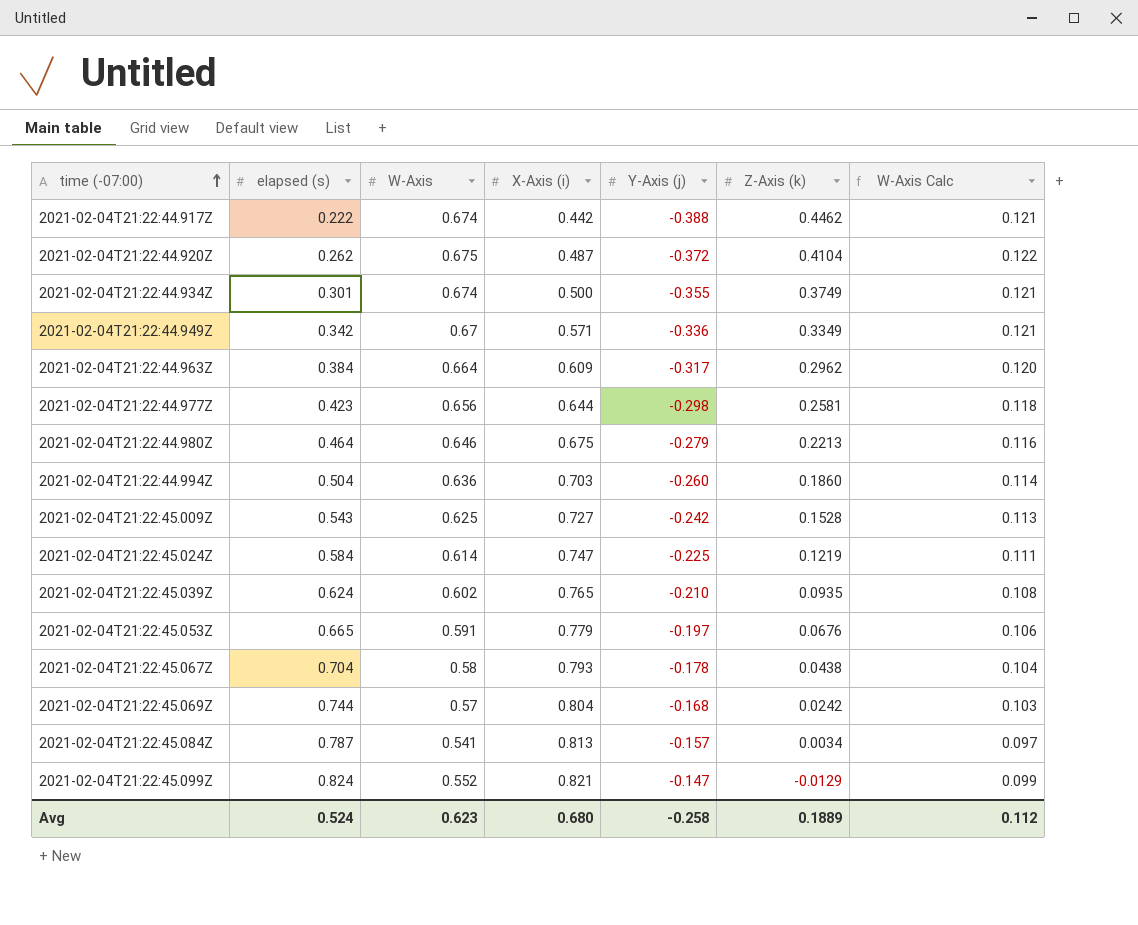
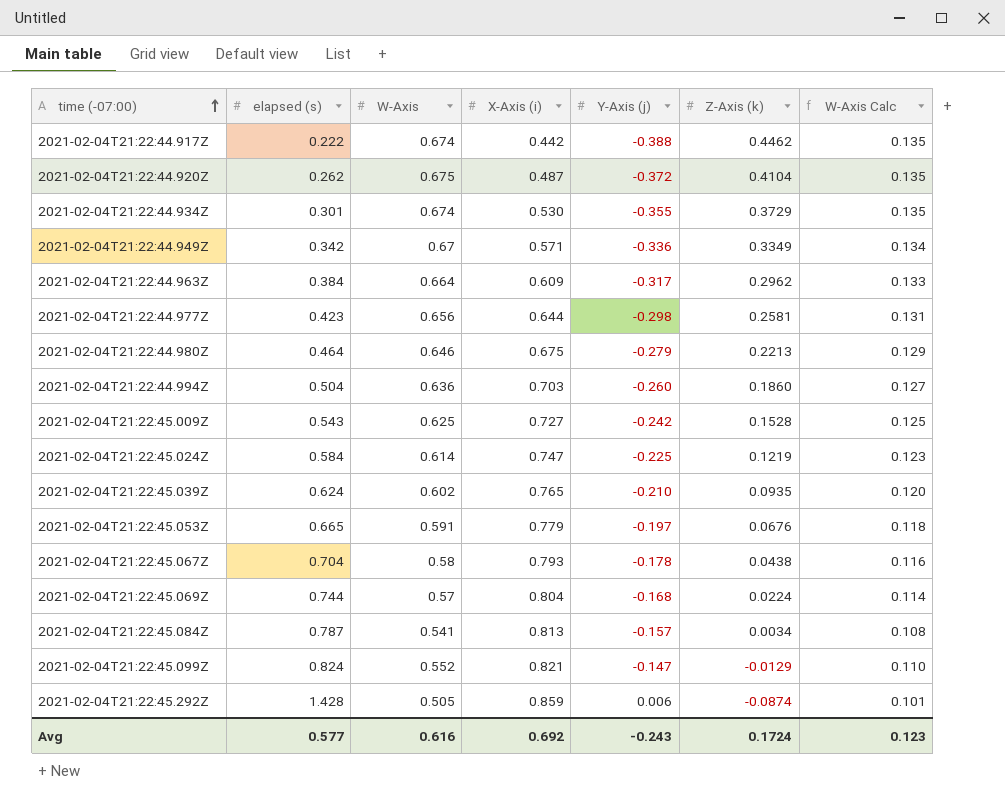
column W-Axis Calc | formula: [W-Axis] * 0.18 -> [W-Axis] * 0.2
2021-02-04T21:22:44.934Z | X-Axis (i): 0.500 -> 0.530
2021-02-04T21:22:44.934Z | Z-Axis (k): 0.3749 -> 0.3729
2021-02-04T21:22:45.069Z | Z-Axis (k): 0.0242 -> 0.0224
row 2021-02-04T21:22:45.292Z: none -> 1.428 | 0.505 | 0.859 | 0.006 | -0.0874 | 0.101
Avg | elapsed (s): 0.524 -> 0.577
Avg | W-Axis: 0.623 -> 0.616
Avg | X-Axis (i): 0.680 -> 0.692
Avg | Y-Axis (j): -0.258 -> -0.243
Avg | Z-Axis (k): 0.1889 -> 0.1724
Avg | W-Axis Calc: 0.112 -> 0.123

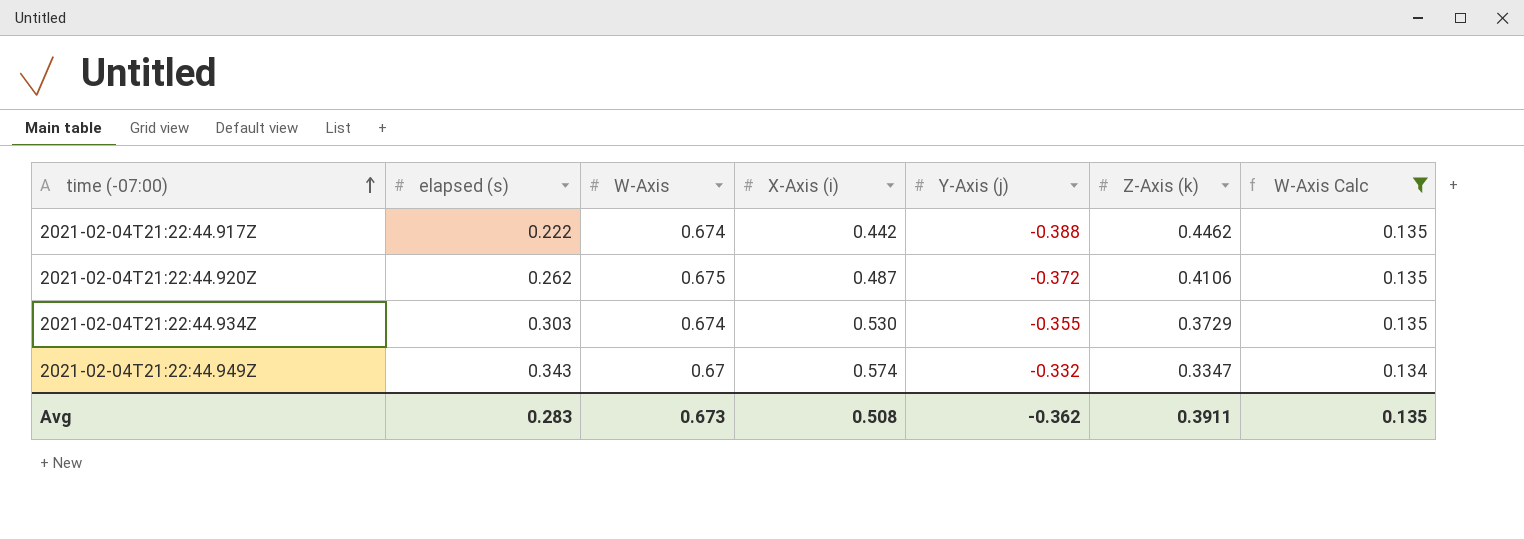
filter: none -> W-Axis Calc >= 0.134
2021-02-04T21:22:44.920Z | Z-Axis (k): 0.4104 -> 0.4106
2021-02-04T21:22:44.934Z | elapsed (s): 0.301 -> 0.303
2021-02-04T21:22:44.949Z | elapsed (s): 0.342 -> 0.343
2021-02-04T21:22:44.949Z | X-Axis (i): 0.571 -> 0.574
2021-02-04T21:22:44.949Z | Y-Axis (j): -0.336 -> -0.332
2021-02-04T21:22:44.949Z | Z-Axis (k): 0.3349 -> 0.3347
Avg | elapsed (s): 0.577 -> 0.283
Avg | W-Axis: 0.616 -> 0.673
Avg | X-Axis (i): 0.692 -> 0.508
Avg | Y-Axis (j): -0.243 -> -0.362
Avg | Z-Axis (k): 0.1724 -> 0.3911
Avg | W-Axis Calc: 0.123 -> 0.135

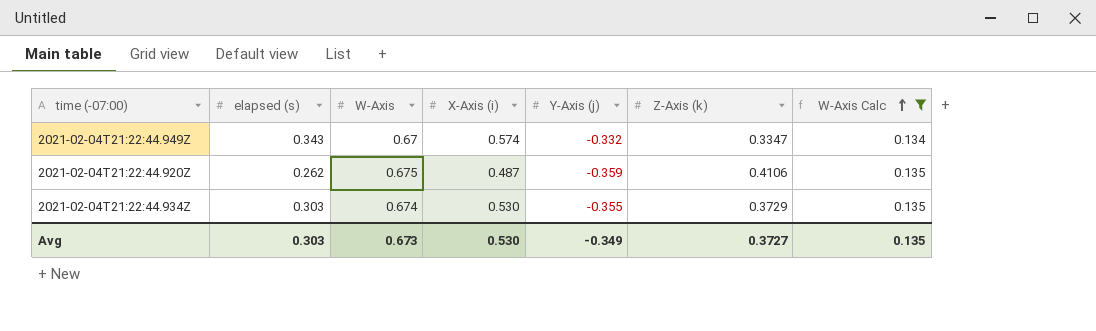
row order: time (-07:00) ascending -> W-Axis Calc ascending
row 2021-02-04T21:22:44.917Z: 0.222 | 0.674 | 0.442 | -0.388 | 0.4462 | 0.135 -> none
2021-02-04T21:22:44.920Z | Y-Axis (j): -0.372 -> -0.359
Avg | elapsed (s): 0.283 -> 0.303
Avg | X-Axis (i): 0.508 -> 0.530
Avg | Y-Axis (j): -0.362 -> -0.349
Avg | Z-Axis (k): 0.3911 -> 0.3727

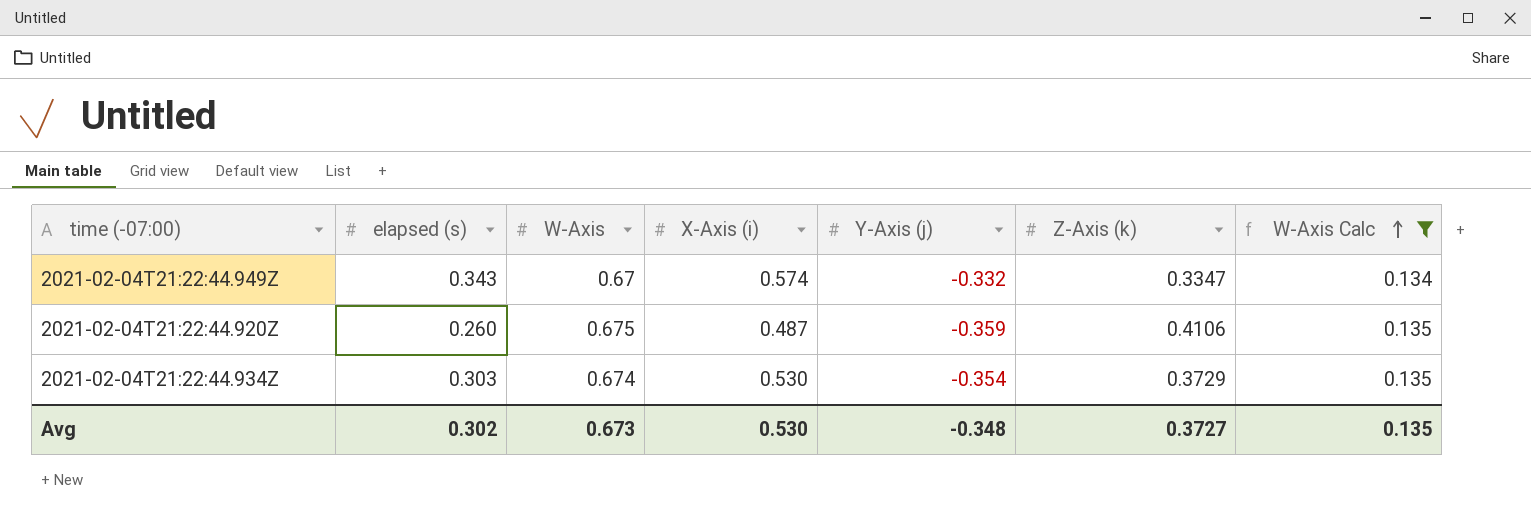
2021-02-04T21:22:44.920Z | elapsed (s): 0.262 -> 0.260
2021-02-04T21:22:44.934Z | Y-Axis (j): -0.355 -> -0.354
Avg | elapsed (s): 0.303 -> 0.302
Avg | Y-Axis (j): -0.349 -> -0.348

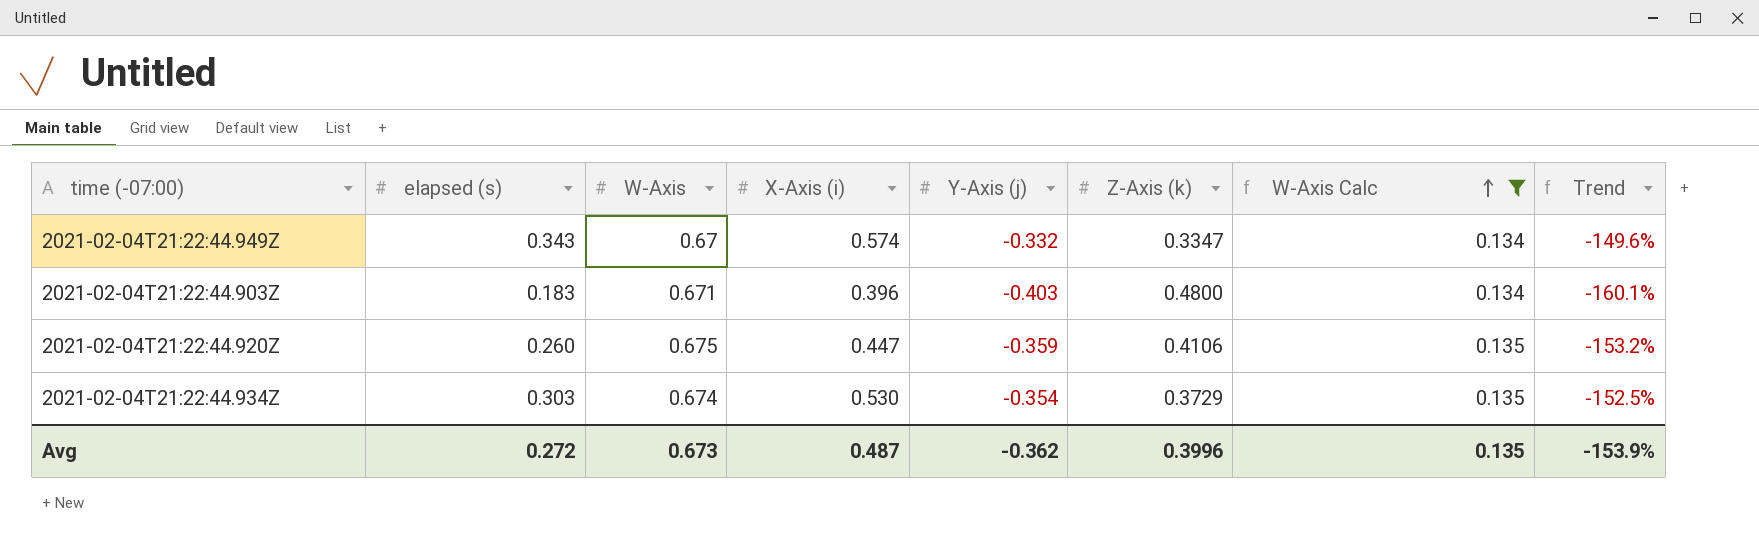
column Trend | formula: none -> ([Y-Axis (j)] - [W-Axis]) / [W-Axis]
row 2021-02-04T21:22:44.903Z: none -> 0.183 | 0.671 | 0.396 | -0.403 | 0.4800 | 0.134 | -160.1%
2021-02-04T21:22:44.920Z | X-Axis (i): 0.487 -> 0.447
Avg | elapsed (s): 0.302 -> 0.272
Avg | X-Axis (i): 0.530 -> 0.487
Avg | Y-Axis (j): -0.348 -> -0.362
Avg | Z-Axis (k): 0.3727 -> 0.3996

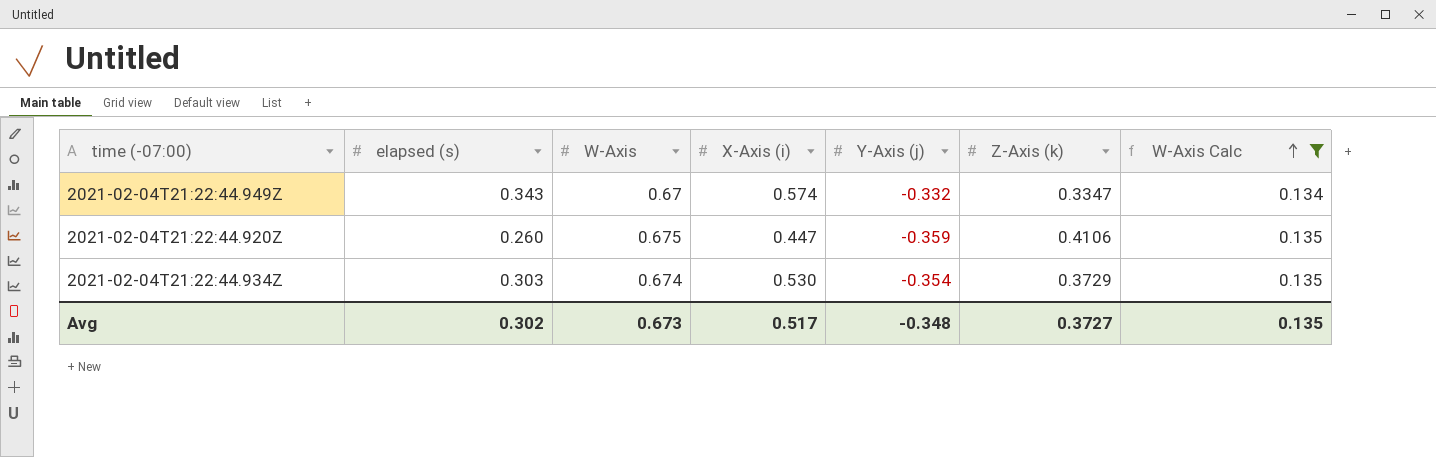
column Trend | formula: ([Y-Axis (j)] - [W-Axis]) / [W-Axis] -> none
row 2021-02-04T21:22:44.903Z: 0.183 | 0.671 | 0.396 | -0.403 | 0.4800 | 0.134 | -160.1% -> none
Avg | elapsed (s): 0.272 -> 0.302
Avg | X-Axis (i): 0.487 -> 0.517
Avg | Y-Axis (j): -0.362 -> -0.348
Avg | Z-Axis (k): 0.3996 -> 0.3727

